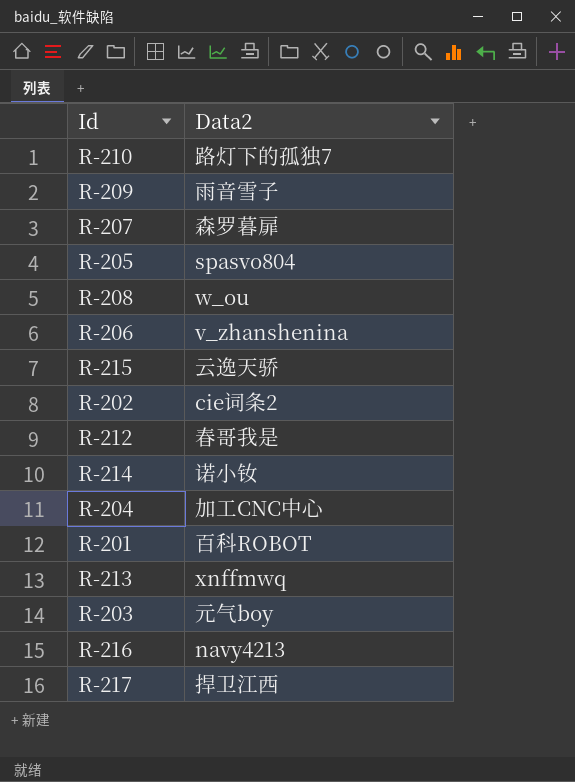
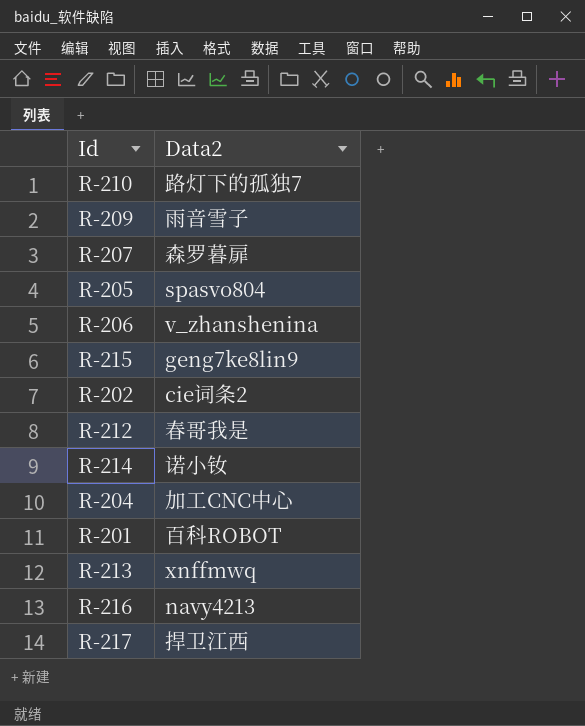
row R-208: w_ou -> none
row R-203: 元气boy -> none
R-215 | Data2: 云逸天骄 -> geng7ke8lin9

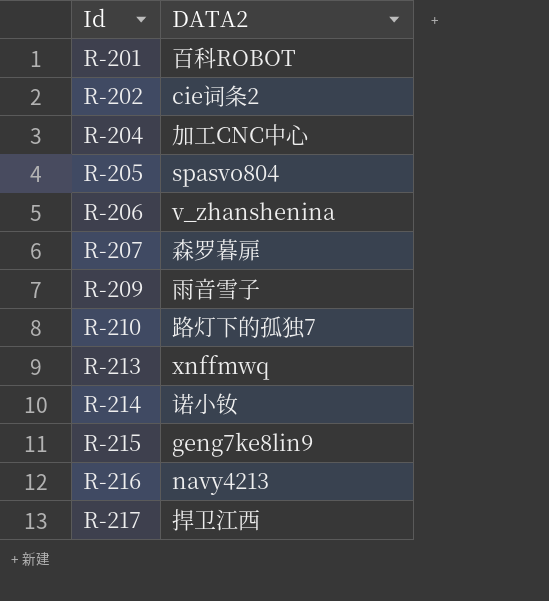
row order: none -> Id ascending
column name: Data2 -> DATA2
row R-212: 春哥我是 -> none

